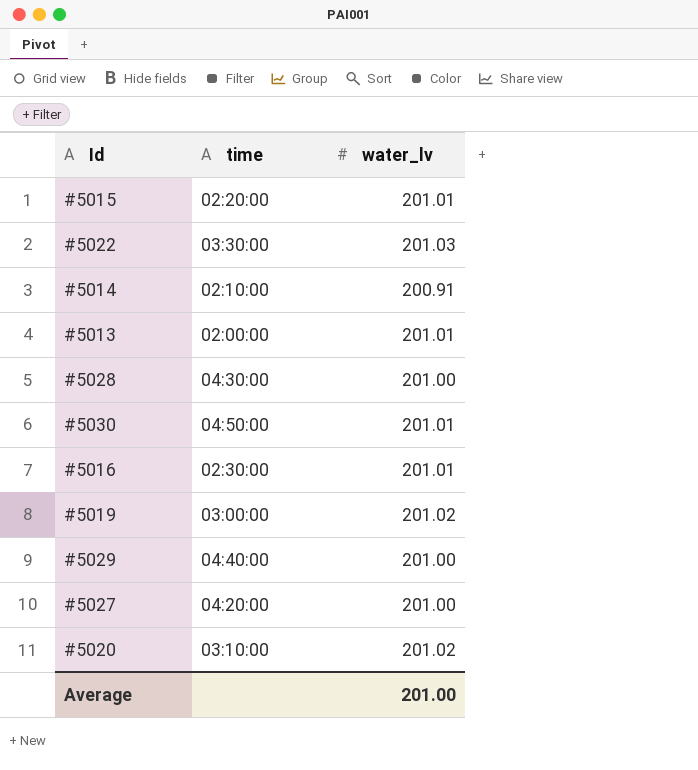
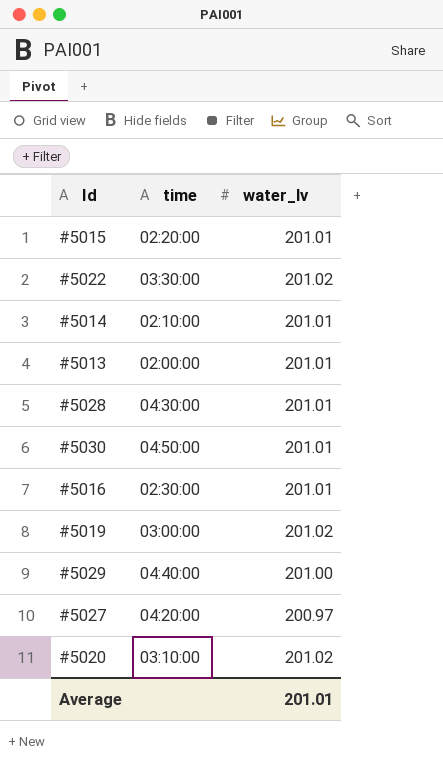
#5022 | water_lv: 201.03 -> 201.02
#5014 | water_lv: 200.91 -> 201.01
#5028 | water_lv: 201.00 -> 201.01
#5027 | water_lv: 201.00 -> 200.97
Average | water_lv: 201.00 -> 201.01

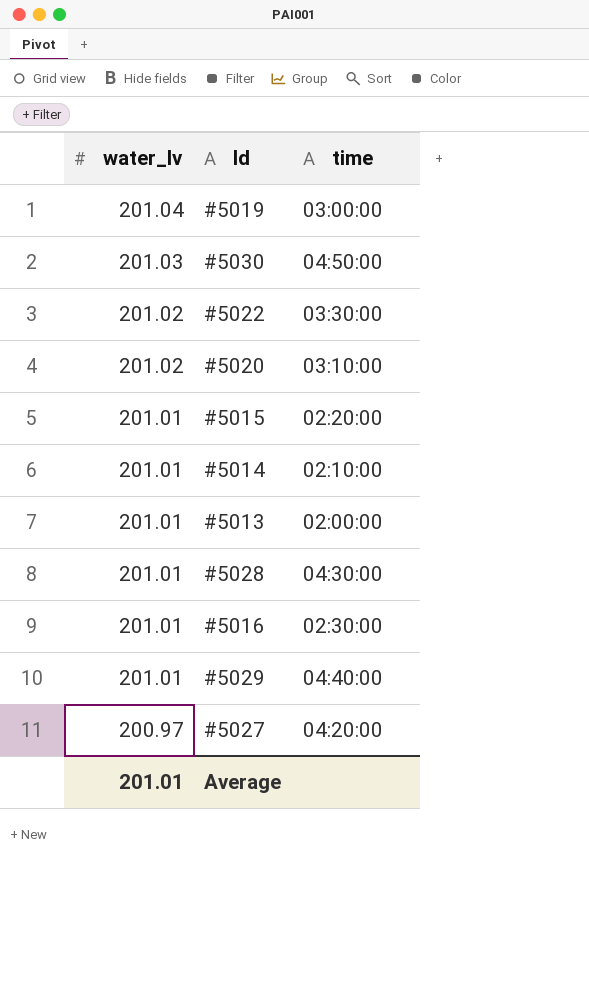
row order: none -> water_lv descending
column water_lv | position: 3 -> 1
#5019 | water_lv: 201.02 -> 201.04
#5030 | water_lv: 201.01 -> 201.03
#5029 | water_lv: 201.00 -> 201.01

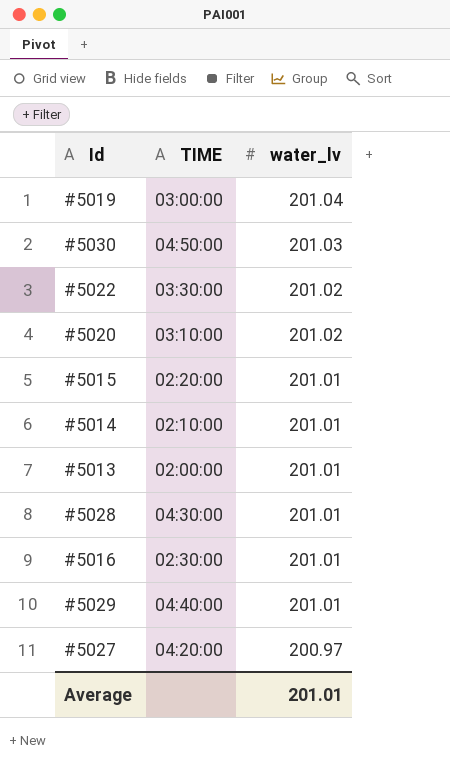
column name: time -> TIME
column water_lv | position: 1 -> 3

